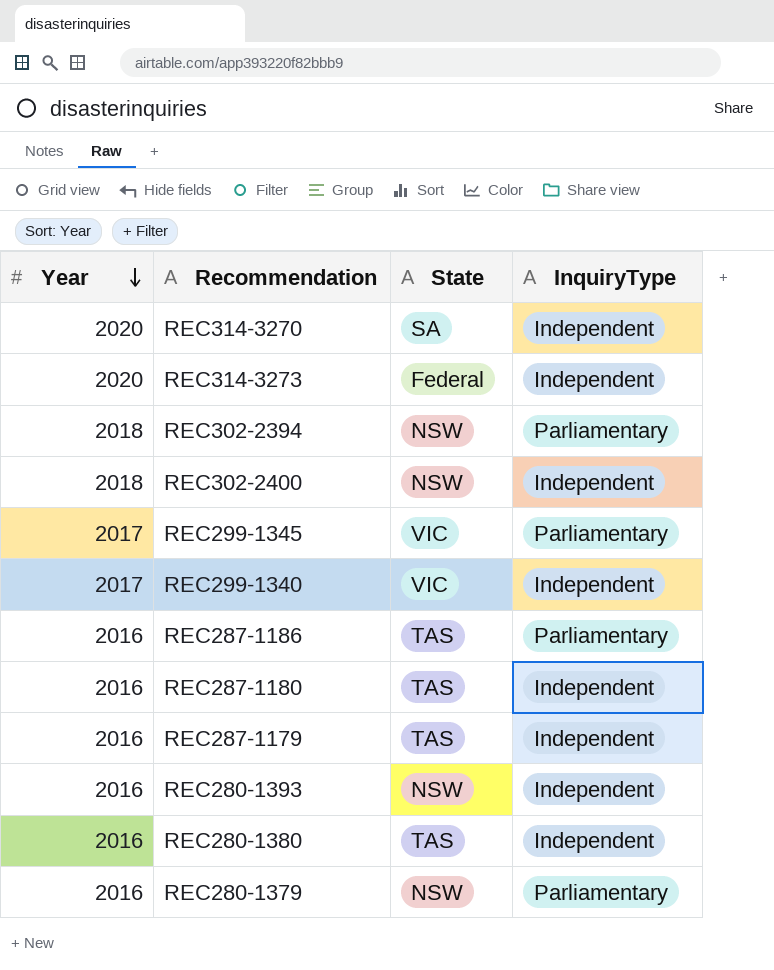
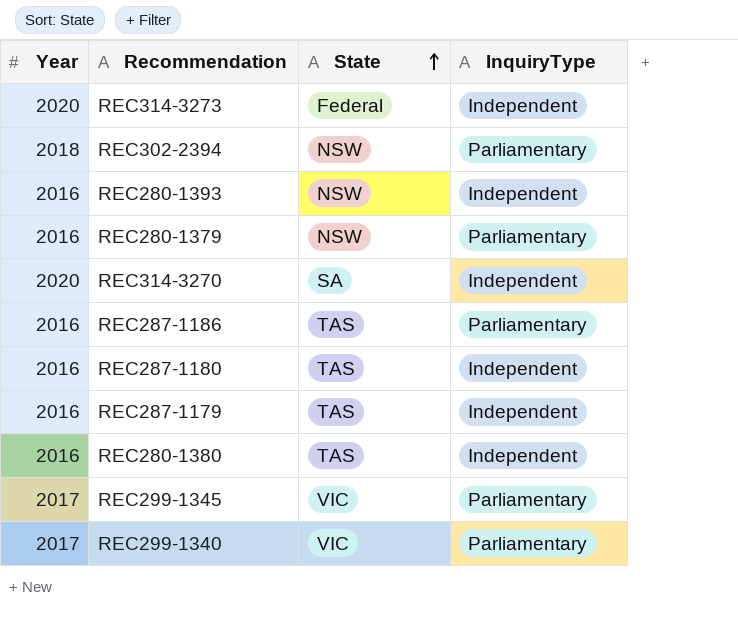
row order: Year descending -> State ascending
row REC302-2400: 2018 | NSW | Independent -> none
REC299-1340 | InquiryType: Independent -> Parliamentary

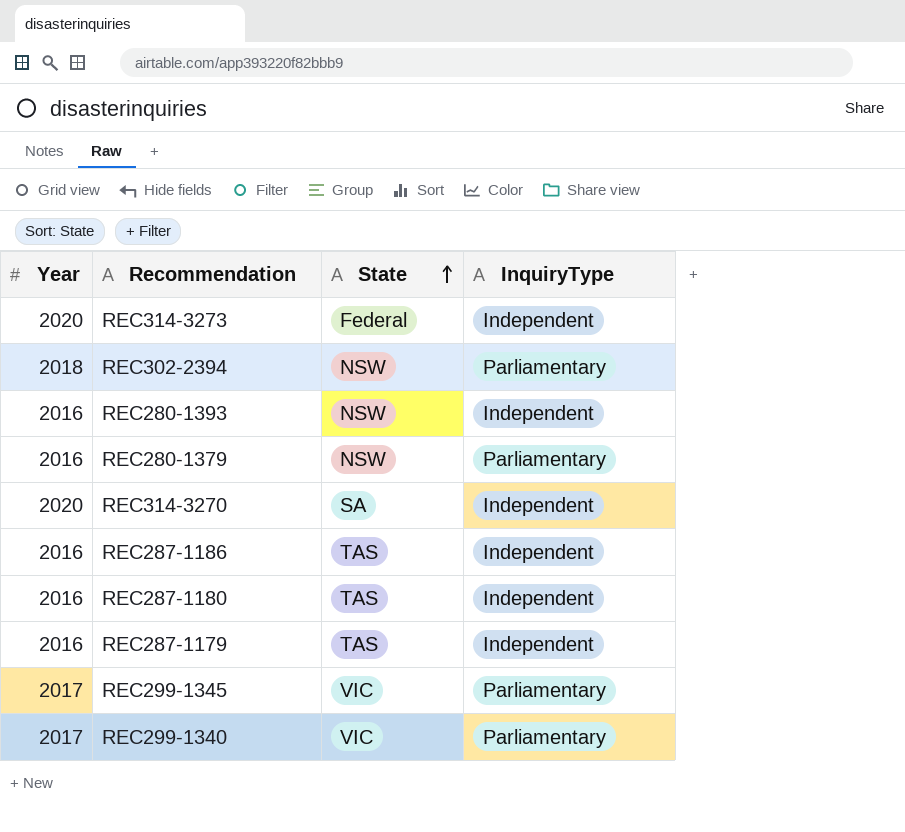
row REC280-1380: 2016 | TAS | Independent -> none
REC287-1186 | InquiryType: Parliamentary -> Independent

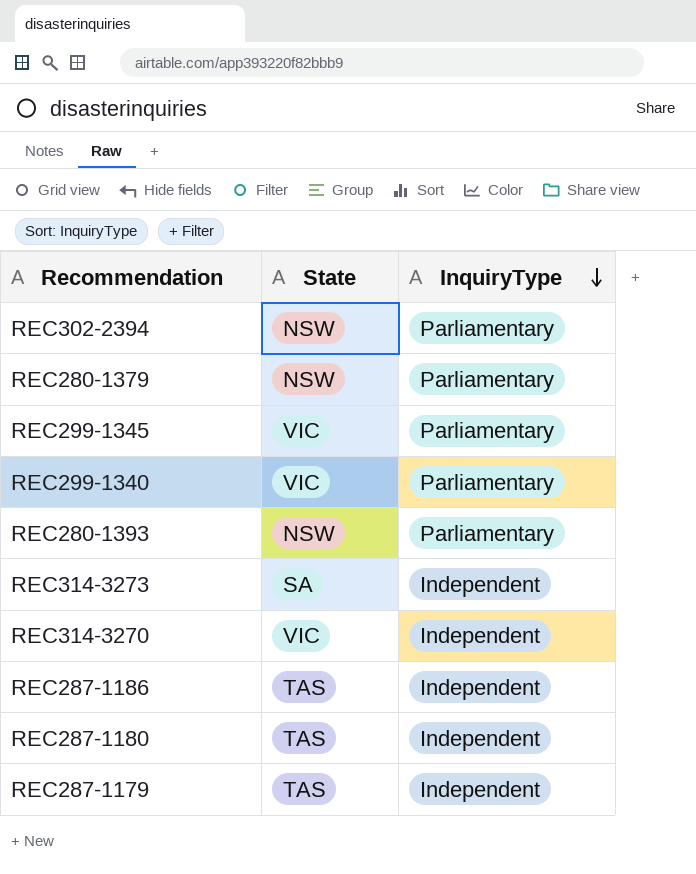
row order: State ascending -> InquiryType descending
column Year | position: 1 -> none
REC280-1393 | InquiryType: Independent -> Parliamentary
REC314-3273 | State: Federal -> SA
REC314-3270 | State: SA -> VIC

